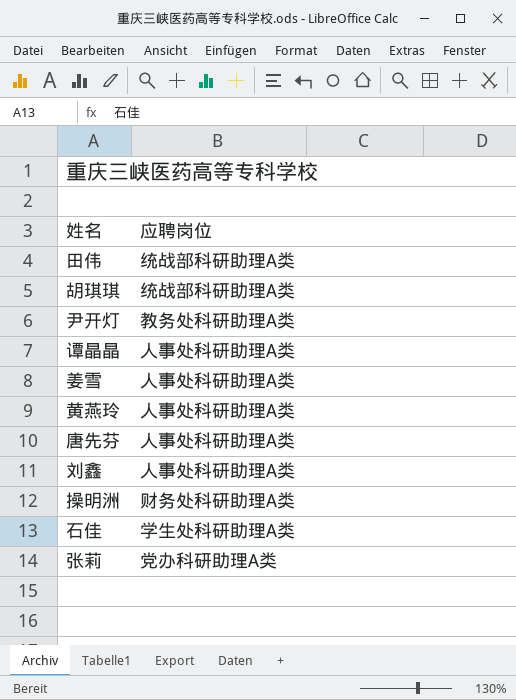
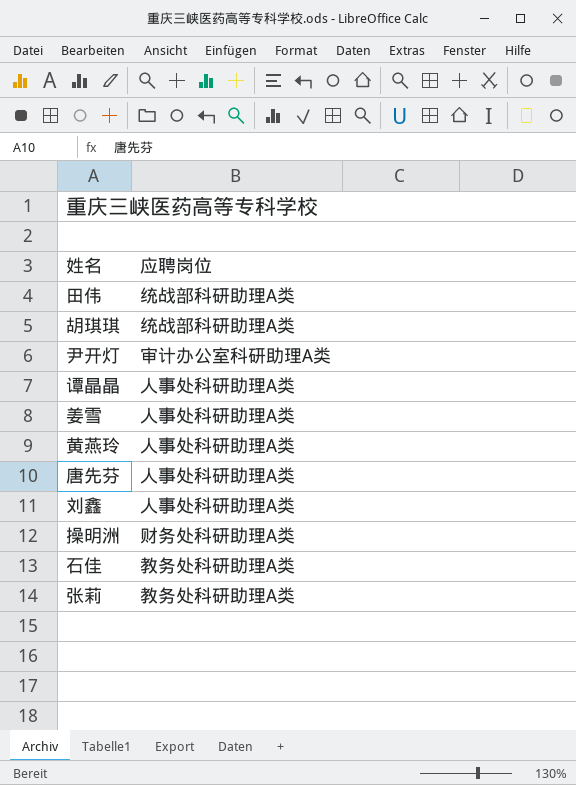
尹开灯 | 应聘岗位: 教务处科研助理A类 -> 审计办公室科研助理A类
石佳 | 应聘岗位: 学生处科研助理A类 -> 教务处科研助理A类
张莉 | 应聘岗位: 党办科研助理A类 -> 教务处科研助理A类

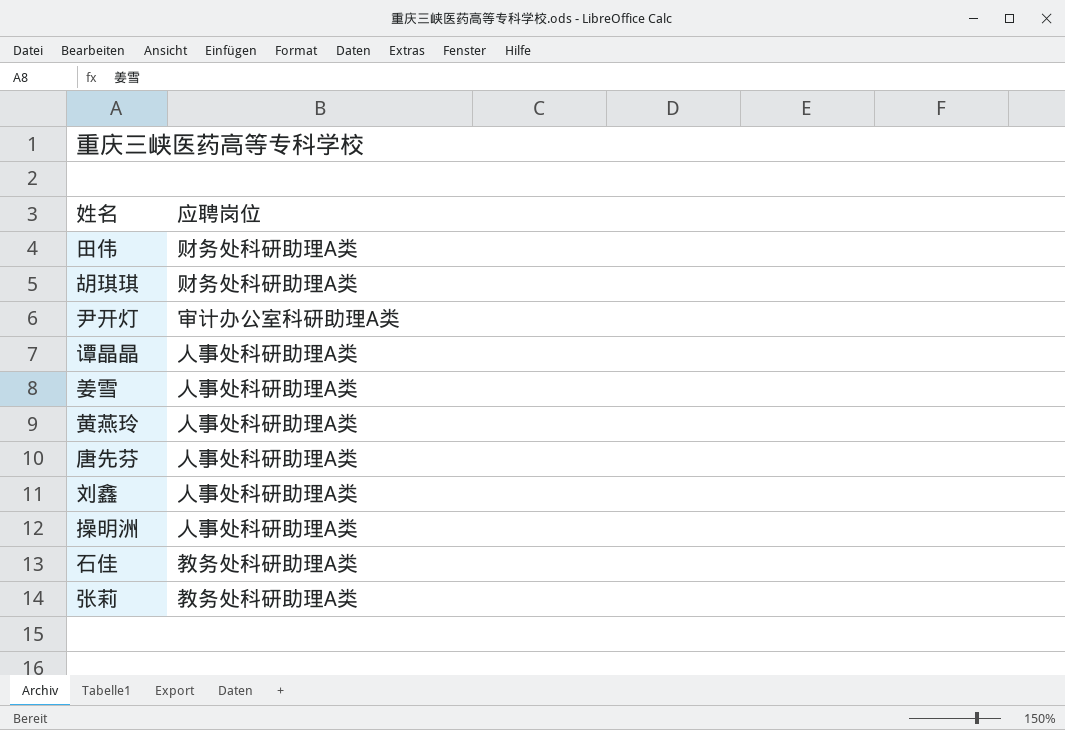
田伟 | 应聘岗位: 统战部科研助理A类 -> 财务处科研助理A类
胡琪琪 | 应聘岗位: 统战部科研助理A类 -> 财务处科研助理A类
操明洲 | 应聘岗位: 财务处科研助理A类 -> 人事处科研助理A类

